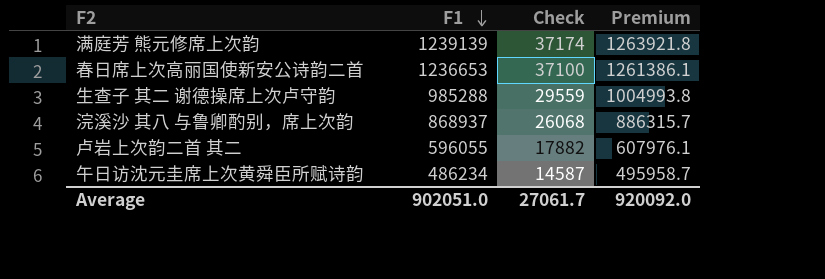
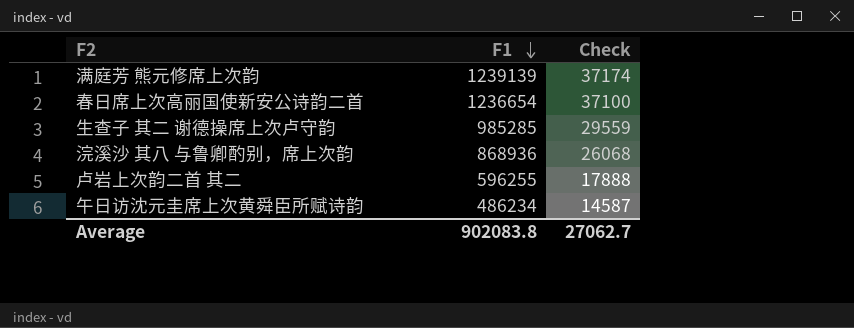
column Premium | formula: [F1] * 1.02 -> none
春日席上次高丽国使新安公诗韵二首 | F1: 1236653 -> 1236654
生查子 其二 谢德操席上次卢守韵 | F1: 985288 -> 985285
浣溪沙 其八 与鲁卿酌别，席上次韵 | F1: 868937 -> 868936
卢岩上次韵二首 其二 | F1: 596055 -> 596255
卢岩上次韵二首 其二 | Check: 17882 -> 17888
Average | F1: 902051.0 -> 902083.8
Average | Check: 27061.7 -> 27062.7

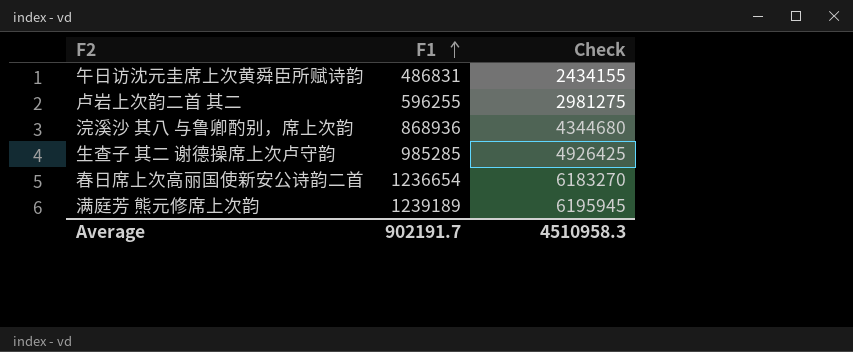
row order: F1 descending -> F1 ascending
column Check | formula: [F1] * 0.03 -> [F1] * 5
午日访沈元圭席上次黄舜臣所赋诗韵 | F1: 486234 -> 486831
满庭芳 熊元修席上次韵 | F1: 1239139 -> 1239189
Average | F1: 902083.8 -> 902191.7
Average | Check: 27062.7 -> 4510958.3

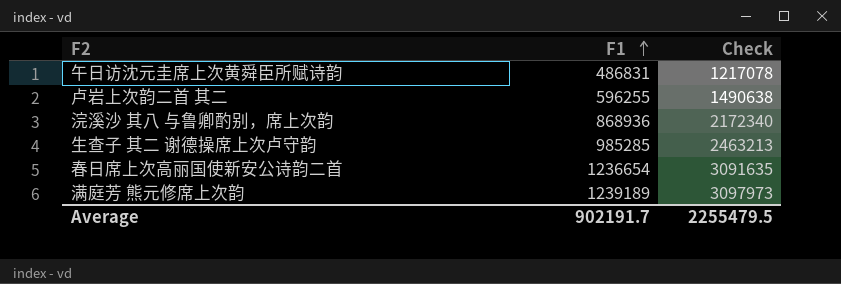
column Check | formula: [F1] * 5 -> [F1] * 2.5
Average | Check: 4510958.3 -> 2255479.5

